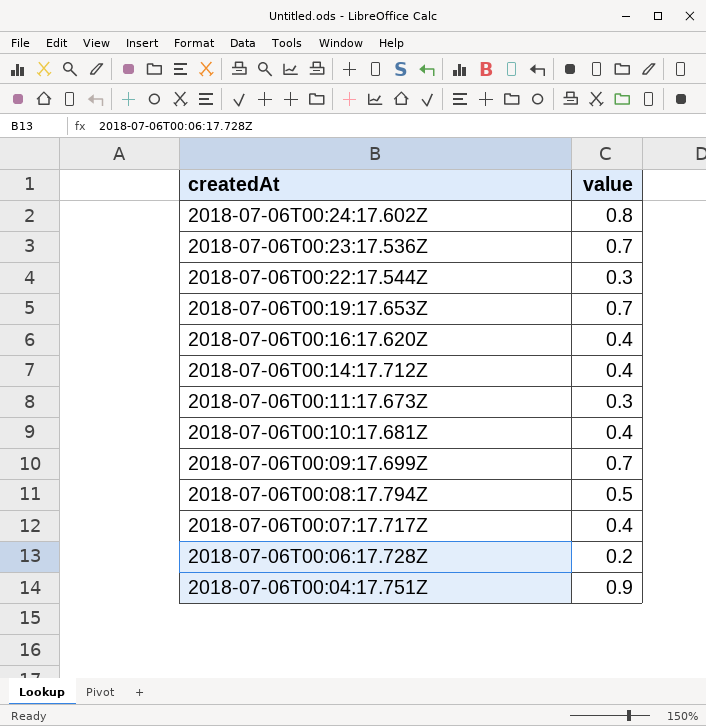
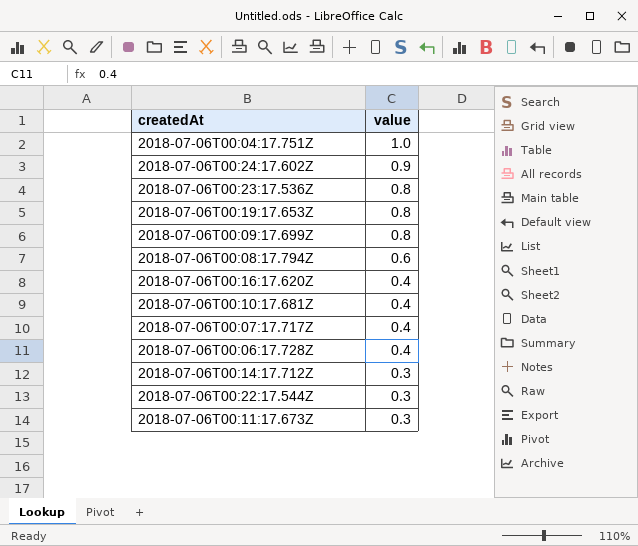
row order: createdAt descending -> value descending
2018-07-06T00:04:17.751Z | value: 0.9 -> 1.0
2018-07-06T00:24:17.602Z | value: 0.8 -> 0.9
2018-07-06T00:23:17.536Z | value: 0.7 -> 0.8
2018-07-06T00:19:17.653Z | value: 0.7 -> 0.8
2018-07-06T00:09:17.699Z | value: 0.7 -> 0.8
2018-07-06T00:08:17.794Z | value: 0.5 -> 0.6
2018-07-06T00:06:17.728Z | value: 0.2 -> 0.4
2018-07-06T00:14:17.712Z | value: 0.4 -> 0.3

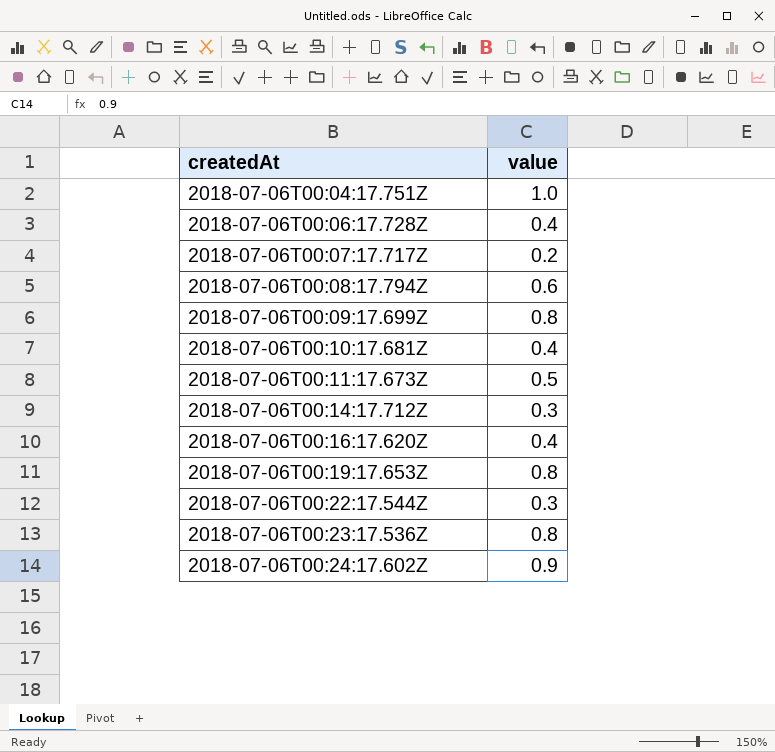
row order: value descending -> createdAt ascending
2018-07-06T00:07:17.717Z | value: 0.4 -> 0.2
2018-07-06T00:11:17.673Z | value: 0.3 -> 0.5

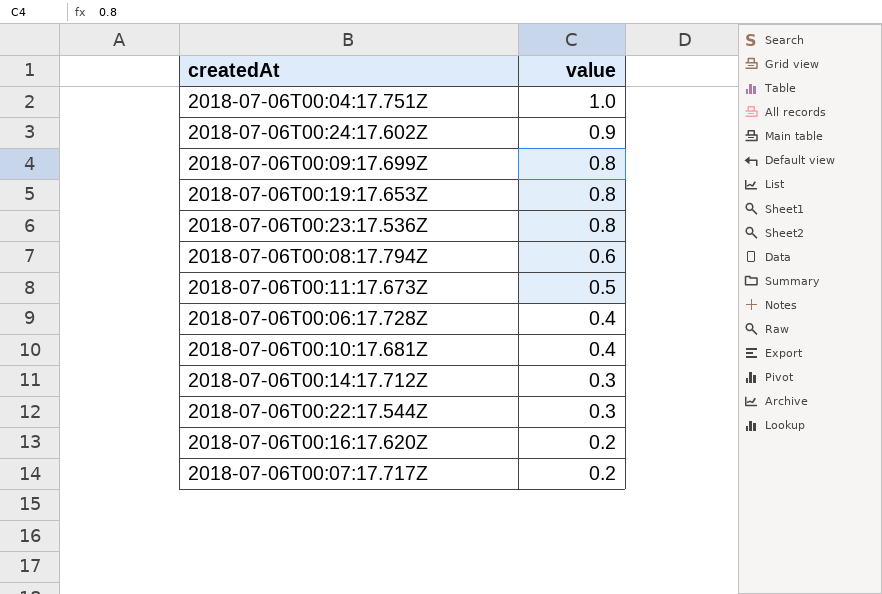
row order: createdAt ascending -> value descending
2018-07-06T00:16:17.620Z | value: 0.4 -> 0.2

